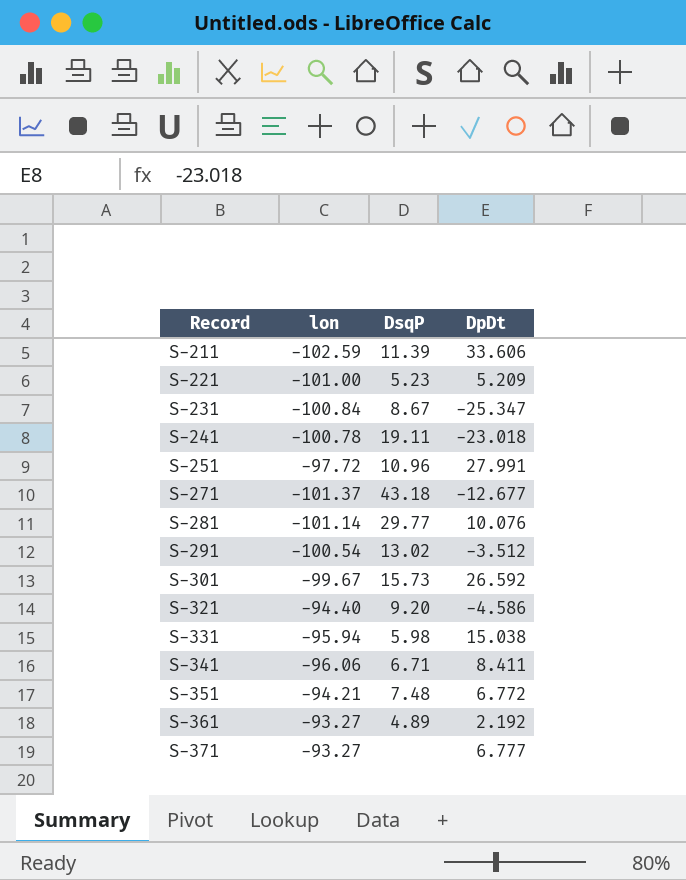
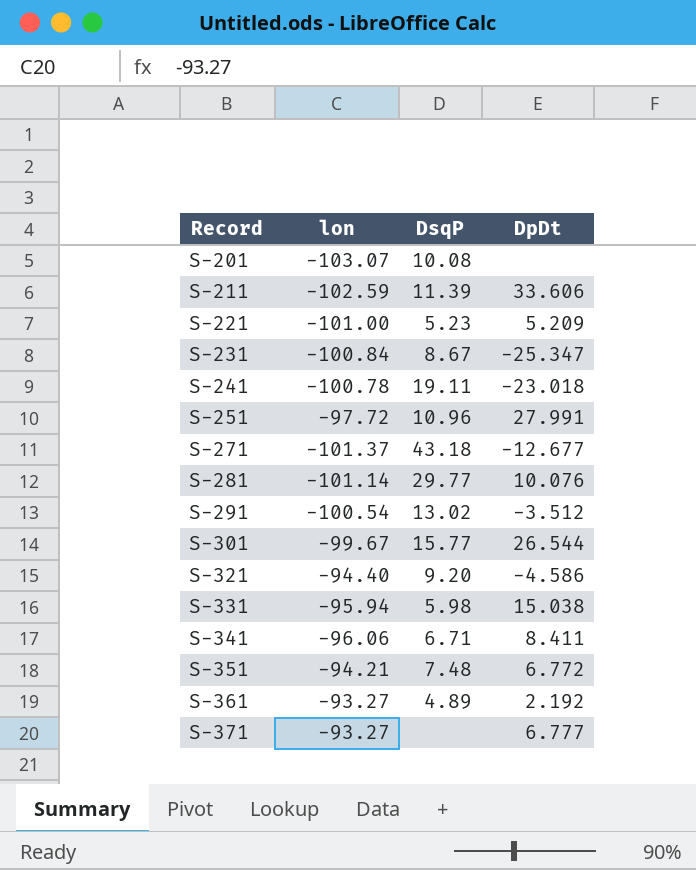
row S-201: none -> -103.07 | 10.08 | none
S-301 | DsqP: 15.73 -> 15.77
S-301 | DpDt: 26.592 -> 26.544

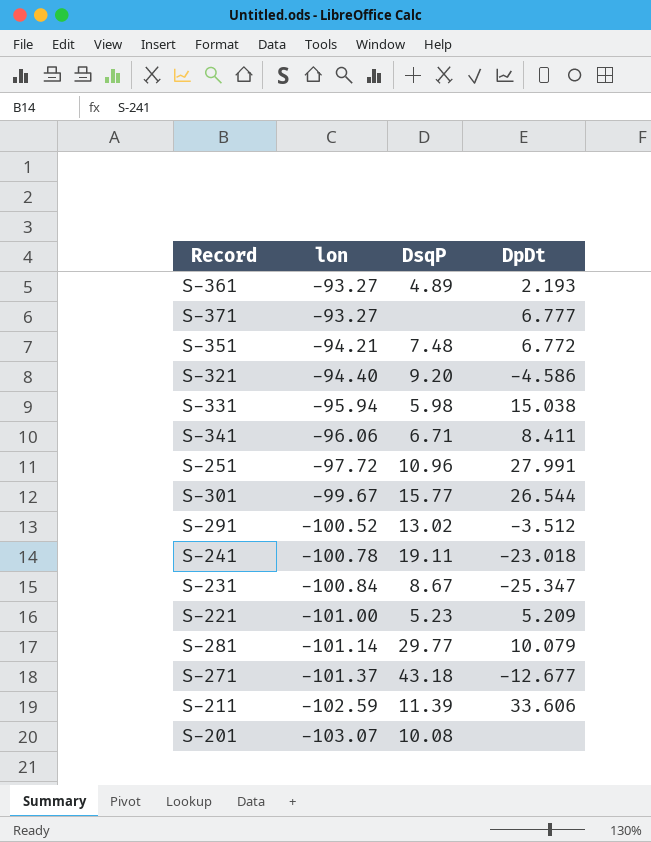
row order: Record ascending -> lon descending
S-361 | DpDt: 2.192 -> 2.193
S-291 | lon: -100.54 -> -100.52
S-281 | DpDt: 10.076 -> 10.079

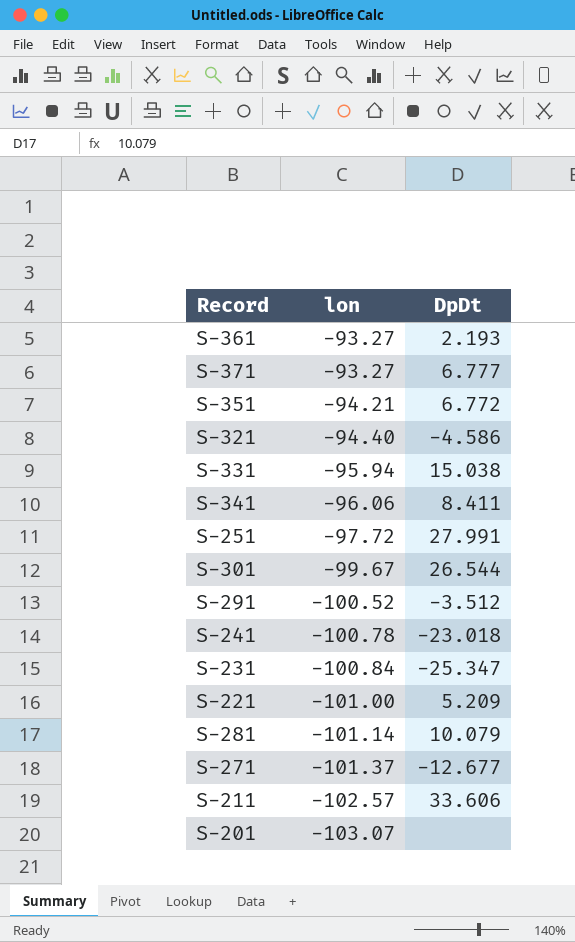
column DsqP | position: 3 -> none
S-211 | lon: -102.59 -> -102.57

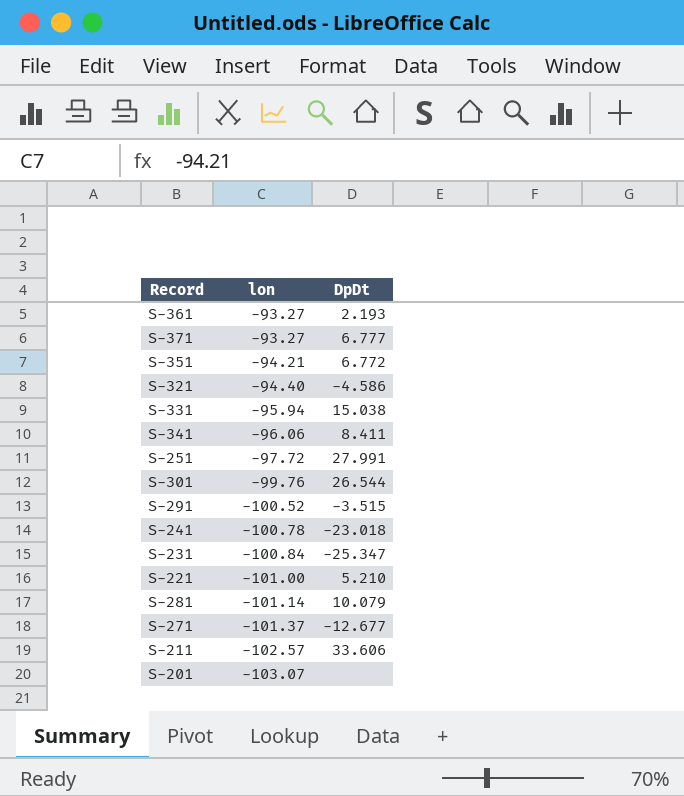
S-301 | lon: -99.67 -> -99.76
S-291 | DpDt: -3.512 -> -3.515
S-221 | DpDt: 5.209 -> 5.210

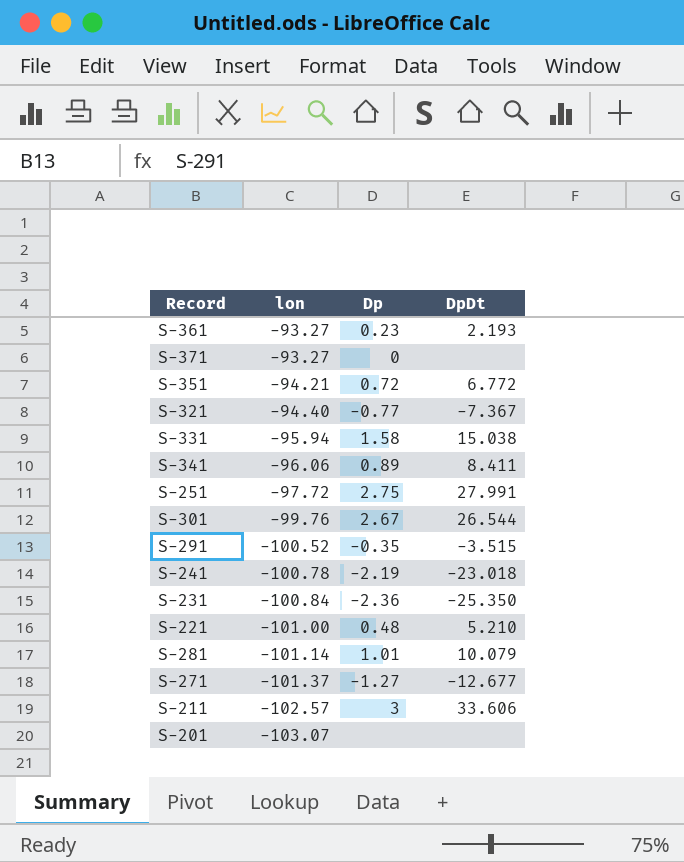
column Dp | position: none -> 3
S-371 | DpDt: 6.777 -> none
S-321 | DpDt: -4.586 -> -7.367
S-231 | DpDt: -25.347 -> -25.350

